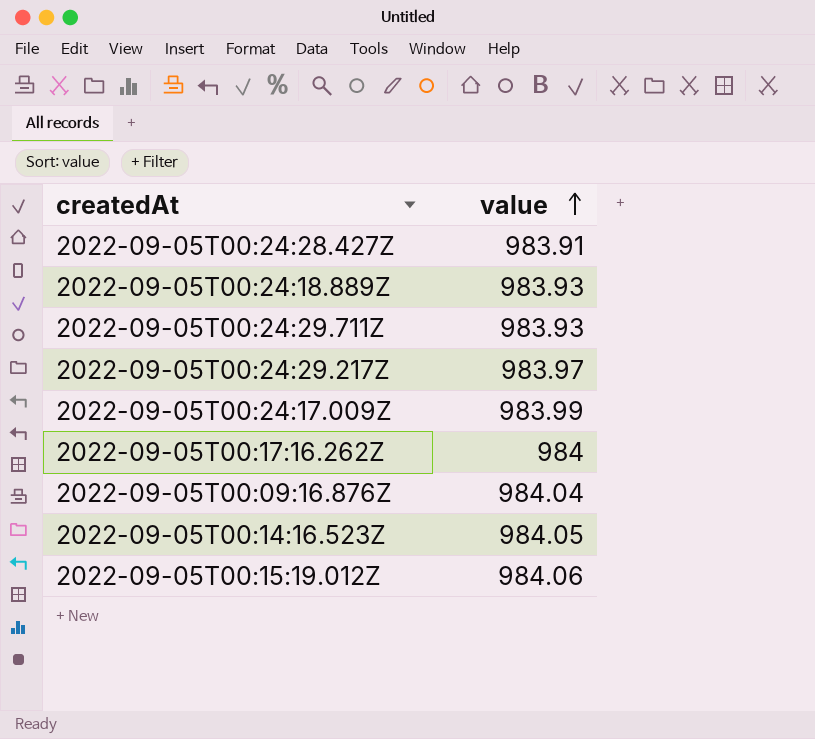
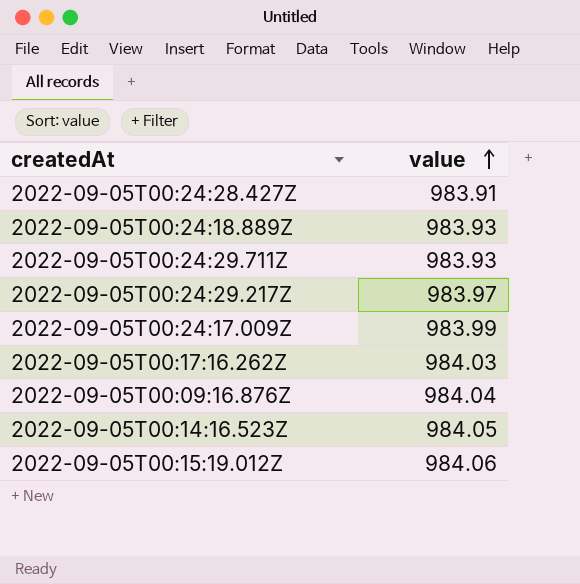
2022-09-05T00:17:16.262Z | value: 984 -> 984.03

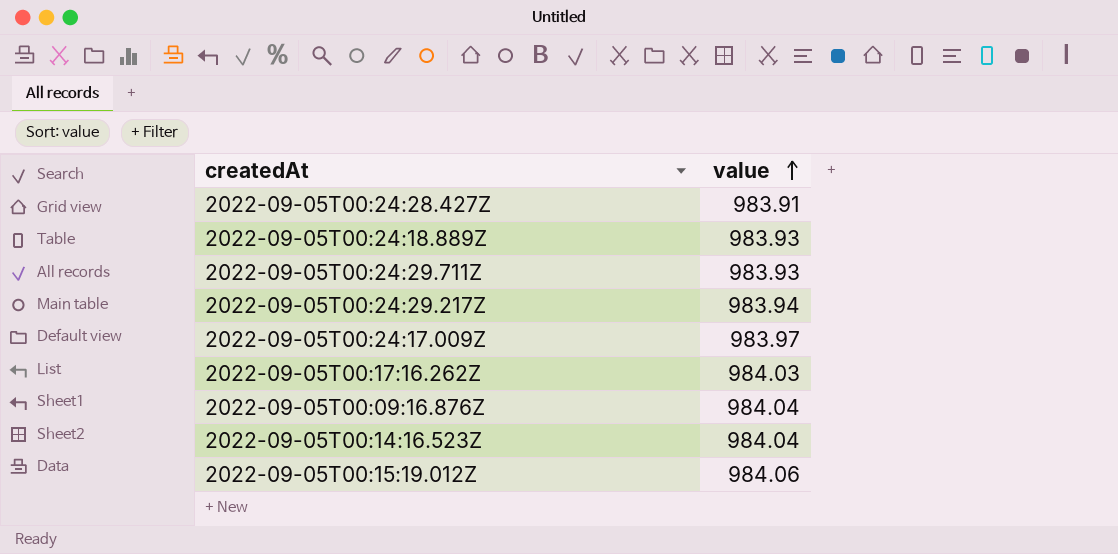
2022-09-05T00:24:29.217Z | value: 983.97 -> 983.94
2022-09-05T00:24:17.009Z | value: 983.99 -> 983.97
2022-09-05T00:14:16.523Z | value: 984.05 -> 984.04

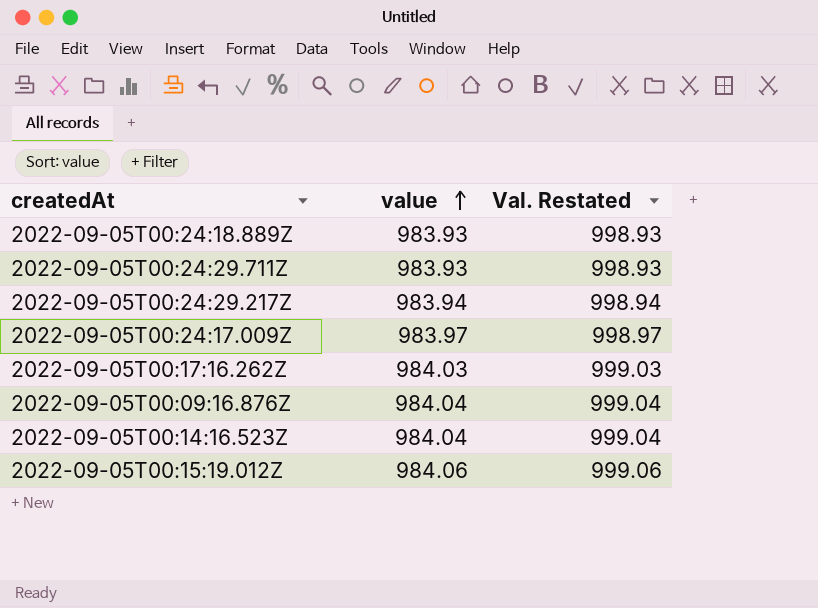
column Val. Restated | formula: none -> [value] + 15
row 2022-09-05T00:24:28.427Z: 983.91 -> none

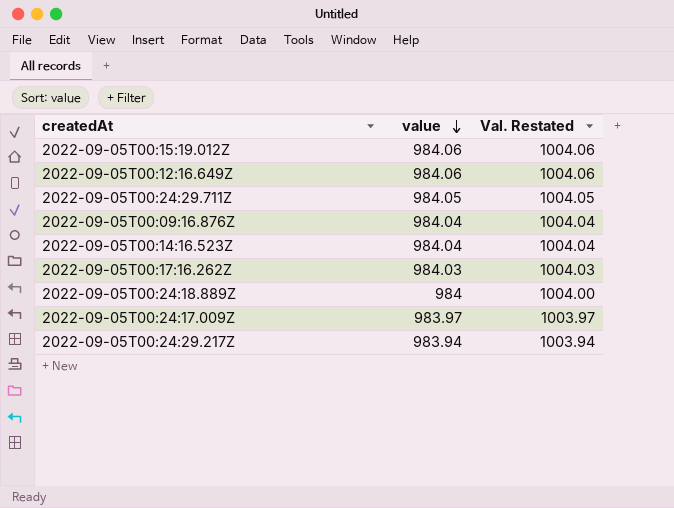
row order: value ascending -> value descending
column Val. Restated | formula: [value] + 15 -> [value] + 20
row 2022-09-05T00:12:16.649Z: none -> 984.06 | 1004.06
2022-09-05T00:24:29.711Z | value: 983.93 -> 984.05
2022-09-05T00:24:18.889Z | value: 983.93 -> 984

